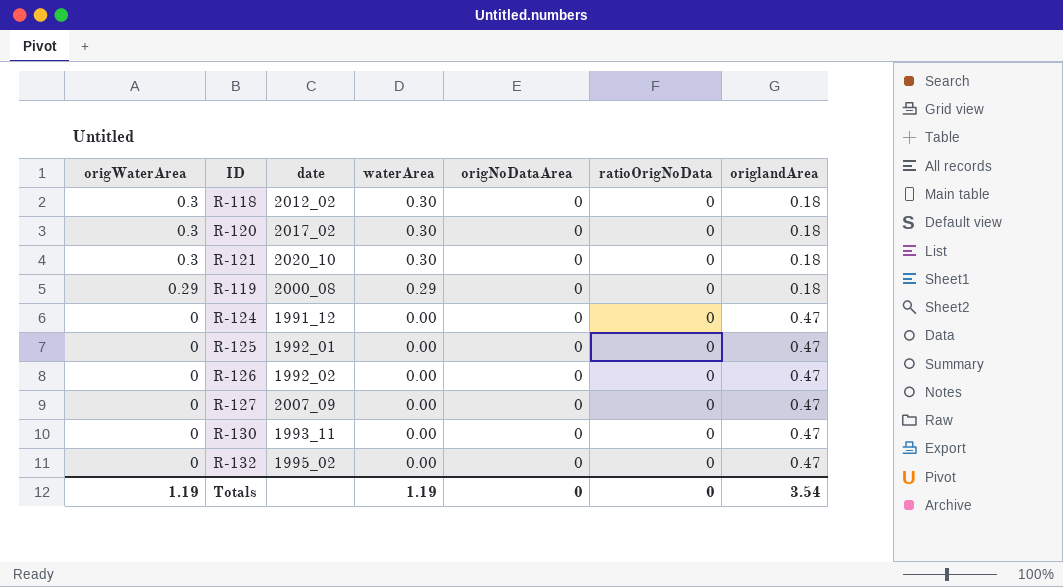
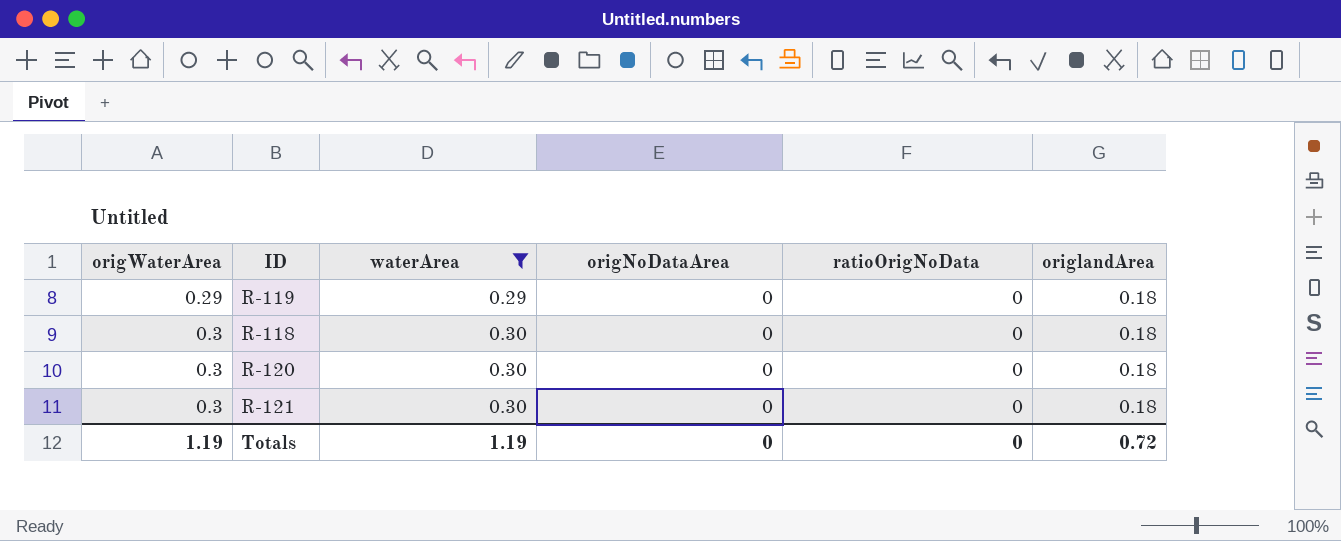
filter: none -> waterArea != 0.00
row order: origWaterArea descending -> origWaterArea ascending
column date | position: 3 -> none
Totals | origlandArea: 3.54 -> 0.72

